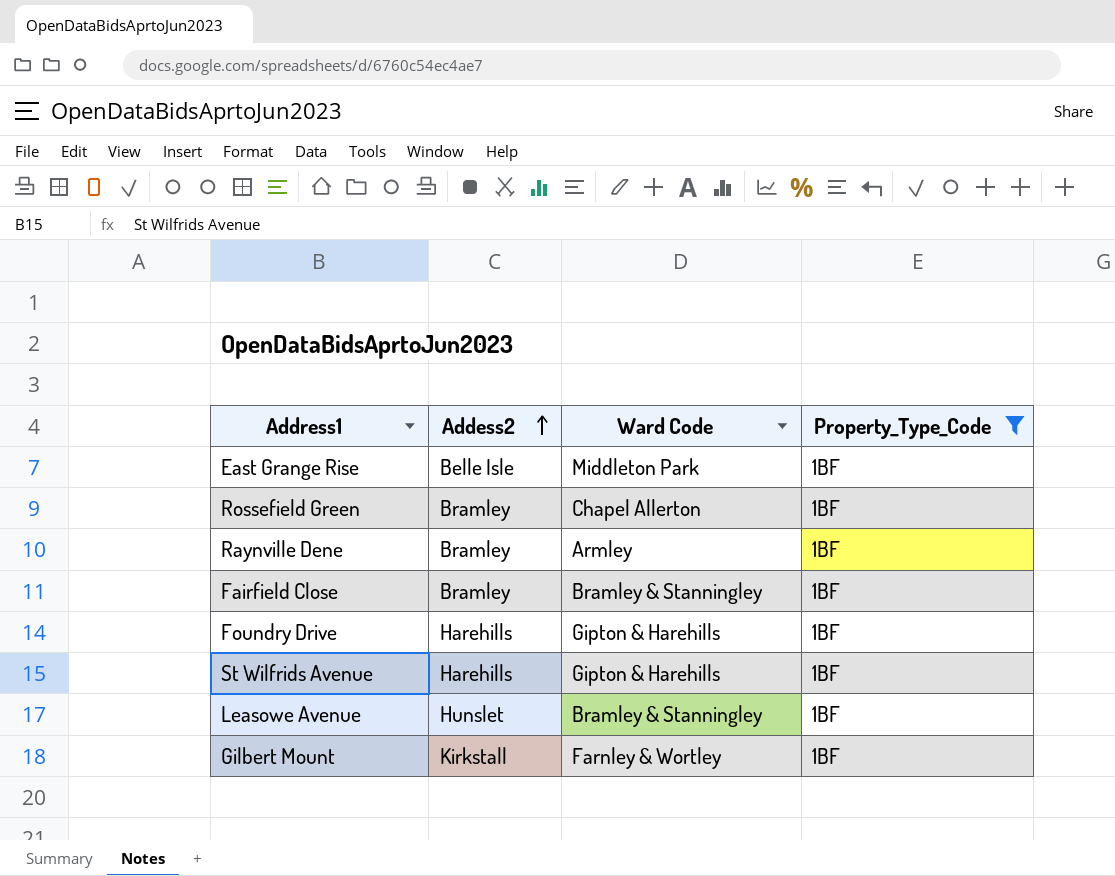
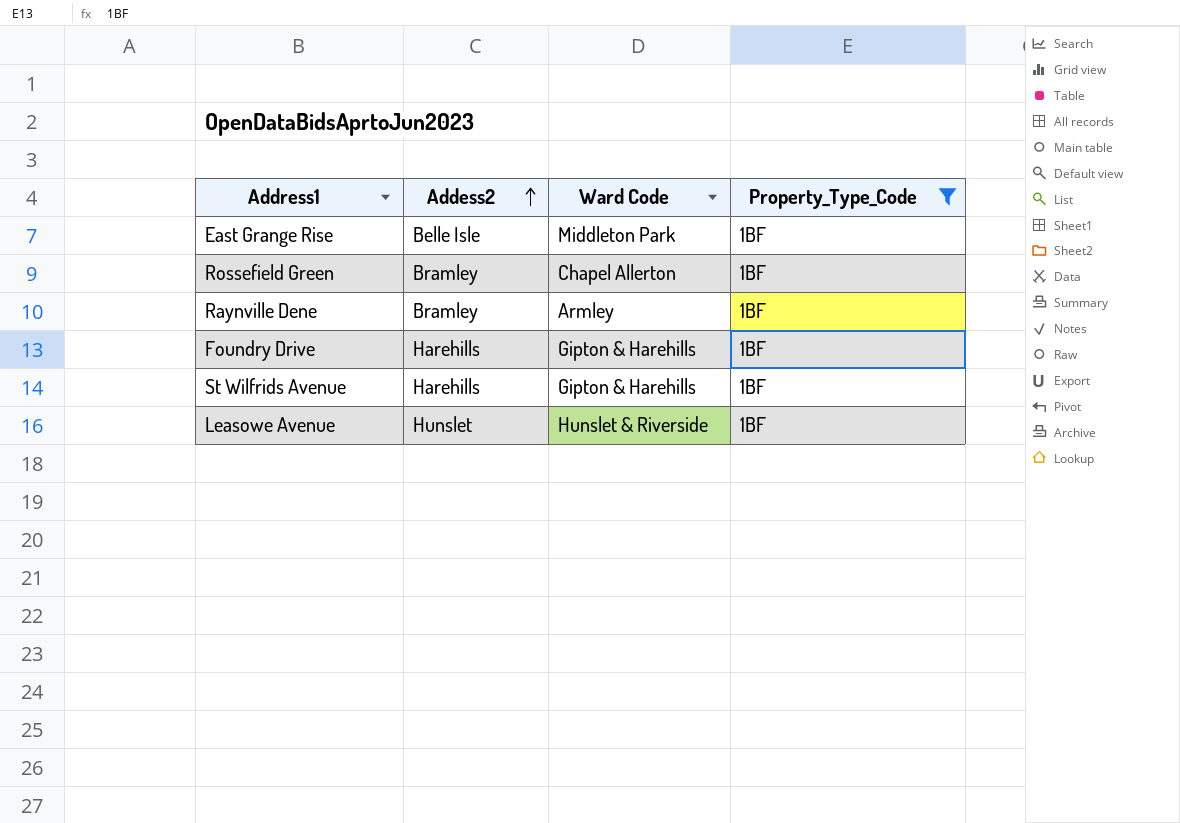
row Fairfield Close: Bramley | Bramley & Stanningley | 1BF -> none
row Gilbert Mount: Kirkstall | Farnley & Wortley | 1BF -> none
Leasowe Avenue | Ward Code: Bramley & Stanningley -> Hunslet & Riverside

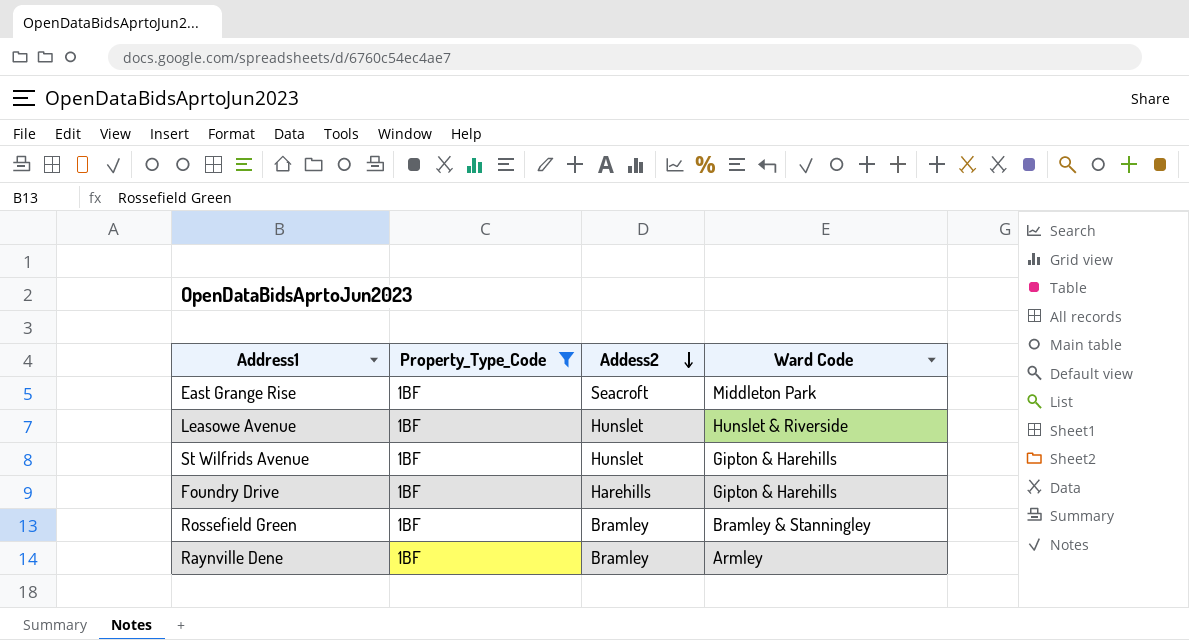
row order: Addess2 ascending -> Addess2 descending
column Property_Type_Code | position: 4 -> 2
East Grange Rise | Addess2: Belle Isle -> Seacroft
St Wilfrids Avenue | Addess2: Harehills -> Hunslet
Rossefield Green | Ward Code: Chapel Allerton -> Bramley & Stanningley

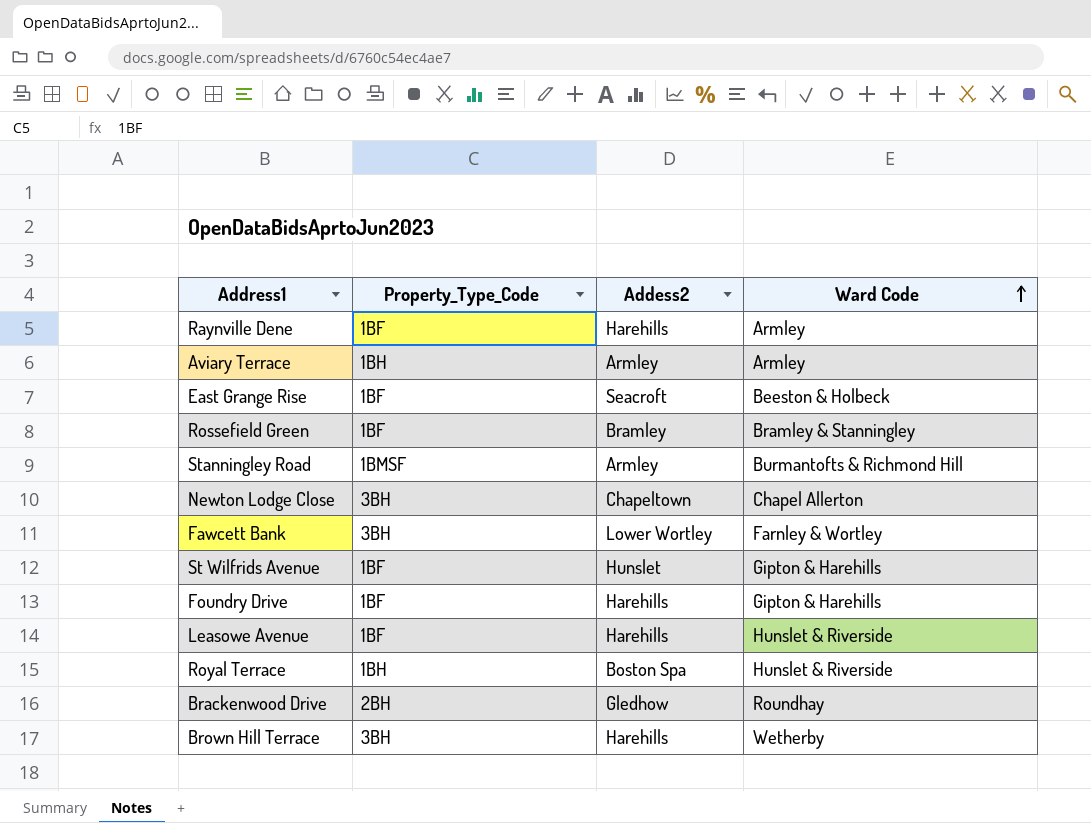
filter: Property_Type_Code = 1BF -> none
row order: Addess2 descending -> Ward Code ascending
Raynville Dene | Addess2: Bramley -> Harehills
East Grange Rise | Ward Code: Middleton Park -> Beeston & Holbeck
Leasowe Avenue | Addess2: Hunslet -> Harehills

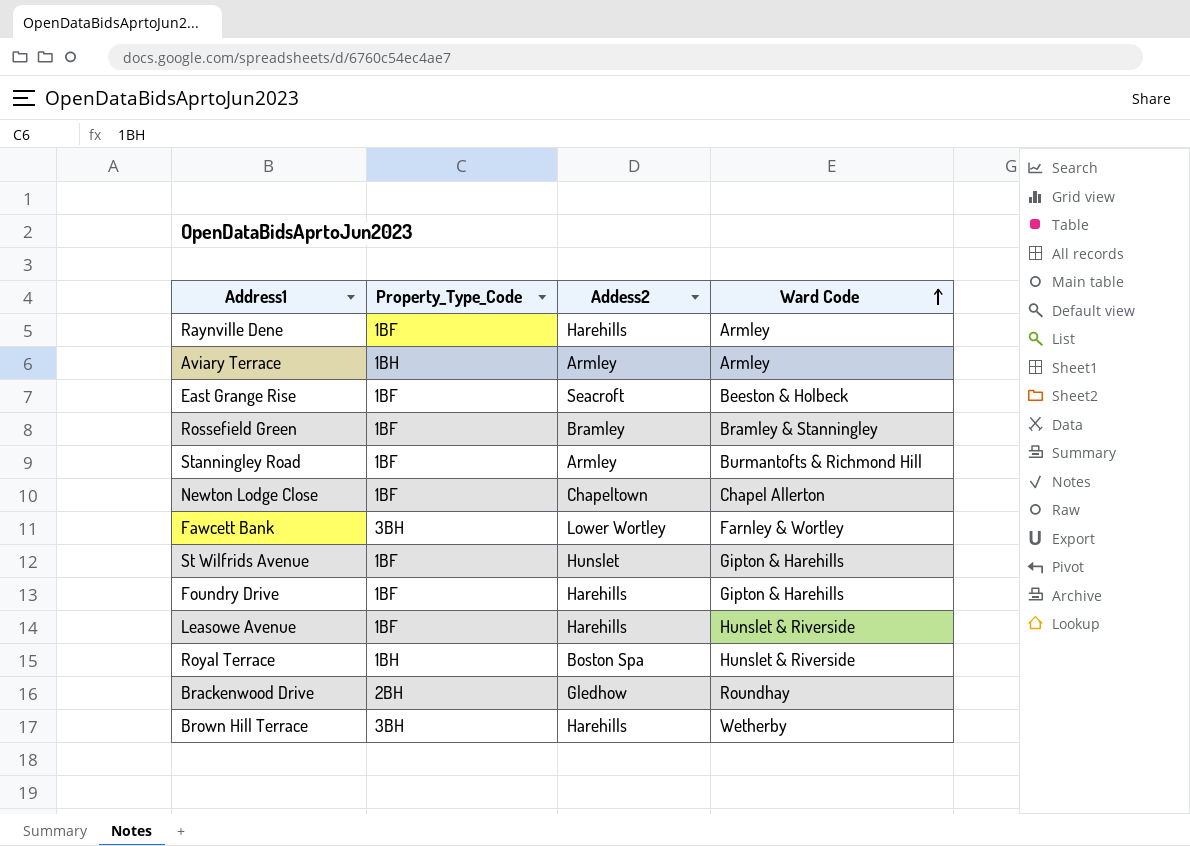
Stanningley Road | Property_Type_Code: 1BMSF -> 1BF
Newton Lodge Close | Property_Type_Code: 3BH -> 1BF

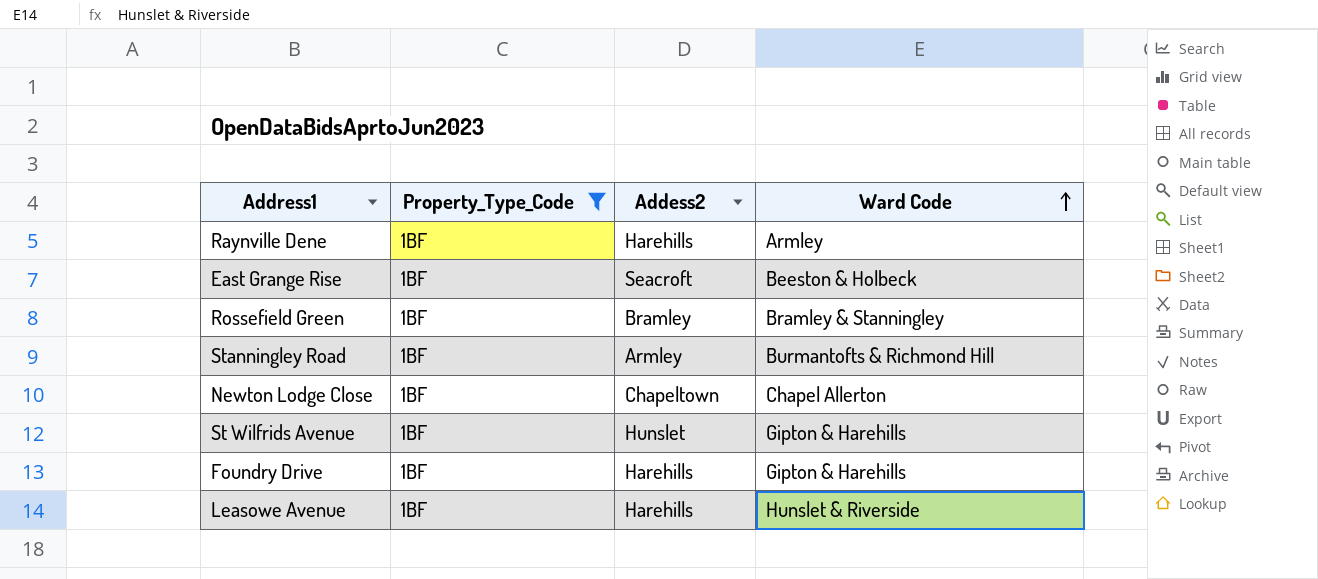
filter: none -> Property_Type_Code = 1BF

